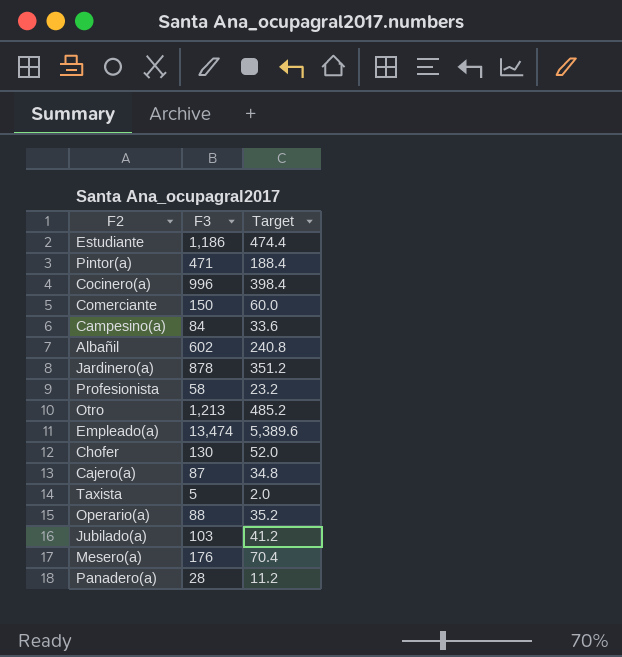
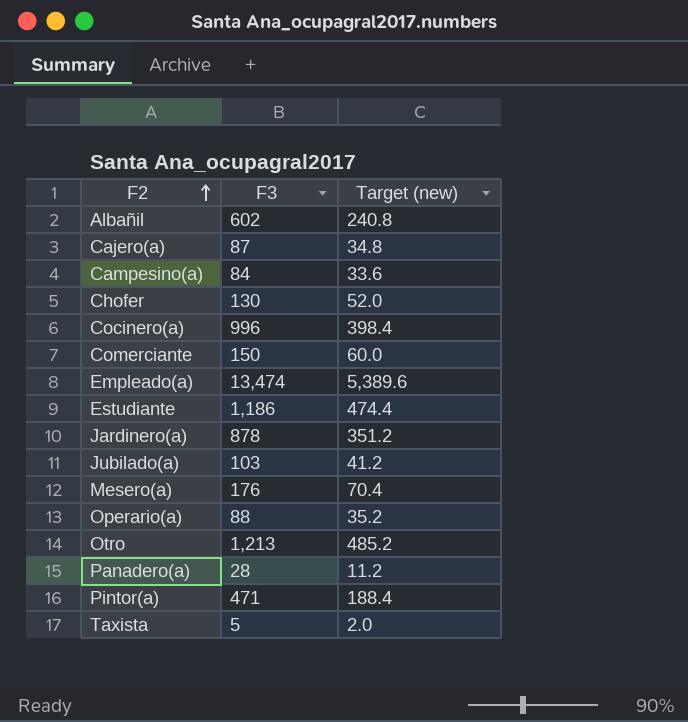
row order: none -> F2 ascending
column name: Target -> Target (new)
row Profesionista: 58 | 23.2 -> none

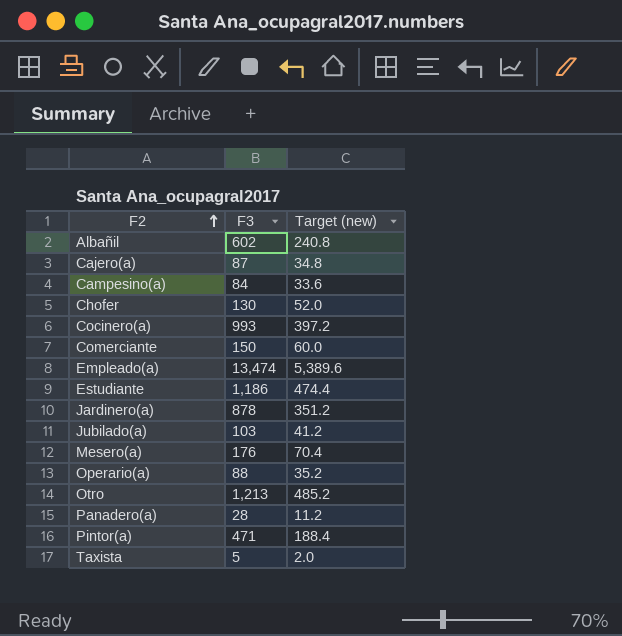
Cocinero(a) | F3: 996 -> 993
Cocinero(a) | Target (new): 398.4 -> 397.2

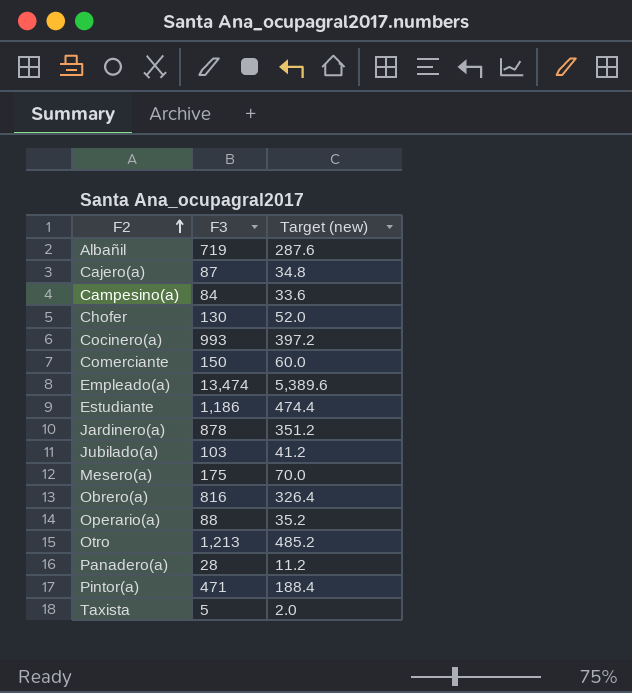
Albañil | F3: 602 -> 719
Albañil | Target (new): 240.8 -> 287.6
Mesero(a) | F3: 176 -> 175
Mesero(a) | Target (new): 70.4 -> 70.0
row Obrero(a): none -> 816 | 326.4

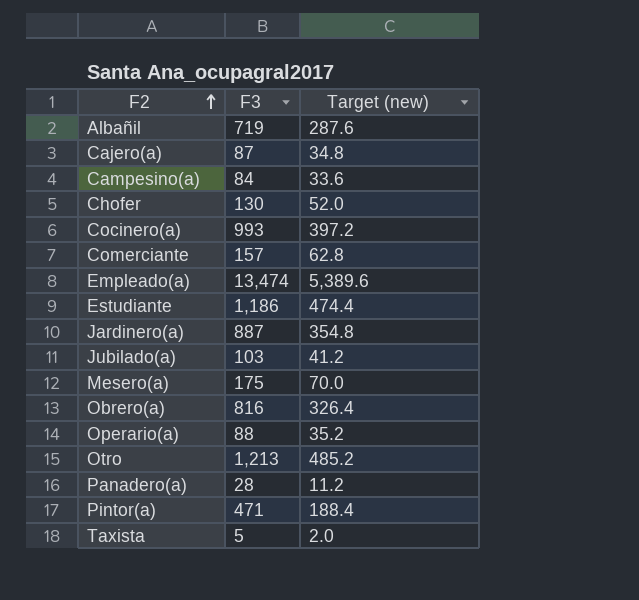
Comerciante | F3: 150 -> 157
Comerciante | Target (new): 60.0 -> 62.8
Jardinero(a) | F3: 878 -> 887
Jardinero(a) | Target (new): 351.2 -> 354.8

